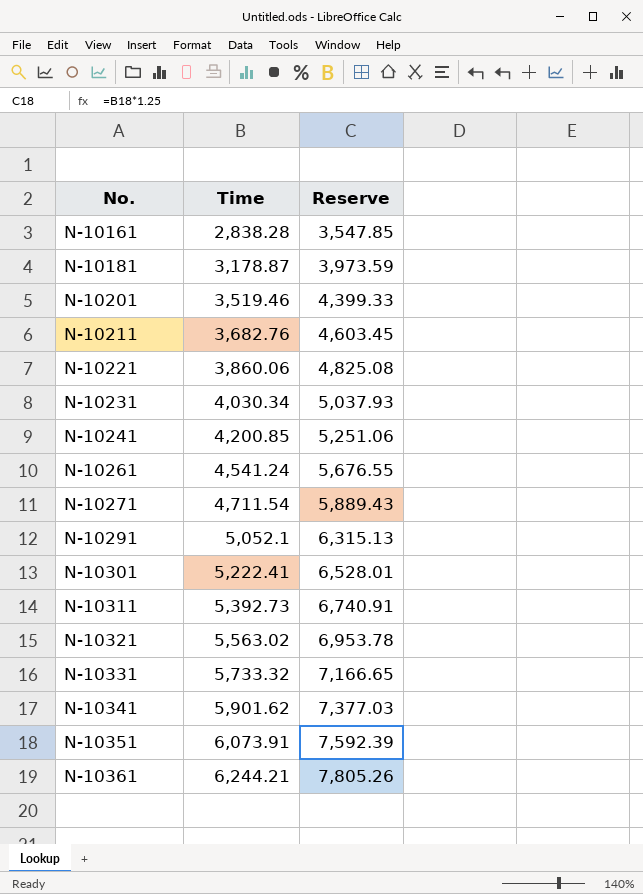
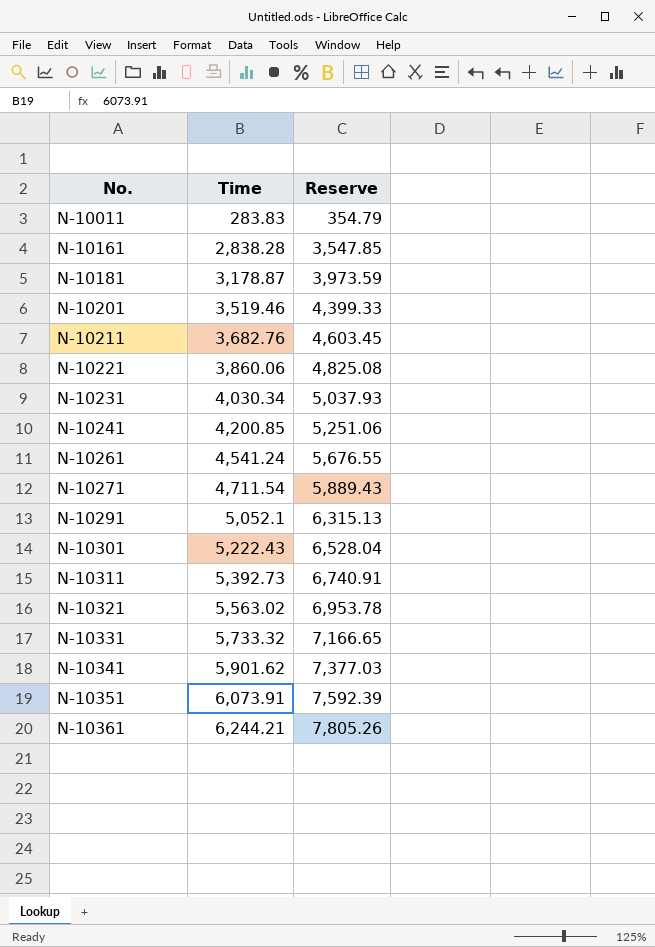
row N-10011: none -> 283.83 | 354.79
N-10301 | Time: 5,222.41 -> 5,222.43
N-10301 | Reserve: 6,528.01 -> 6,528.04

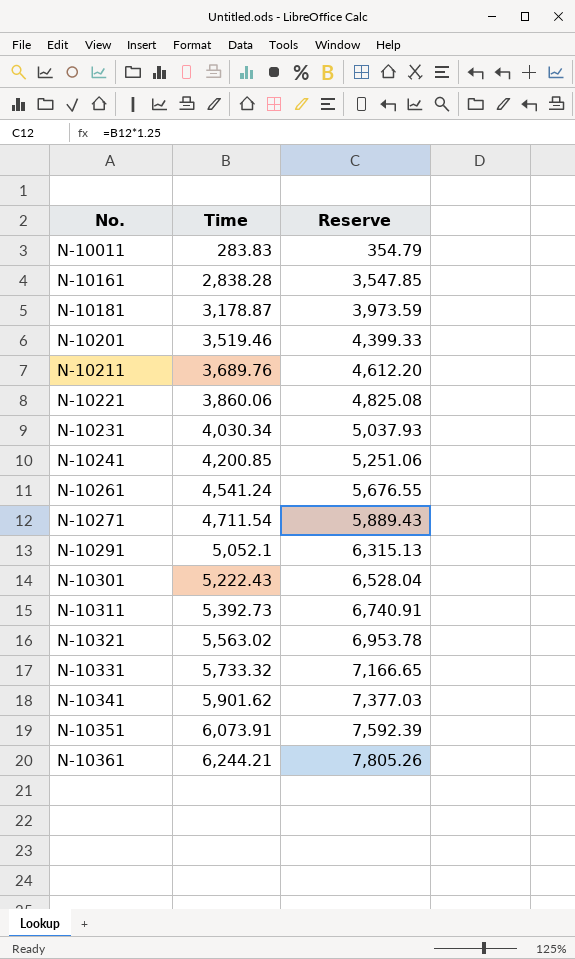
N-10211 | Time: 3,682.76 -> 3,689.76
N-10211 | Reserve: 4,603.45 -> 4,612.20

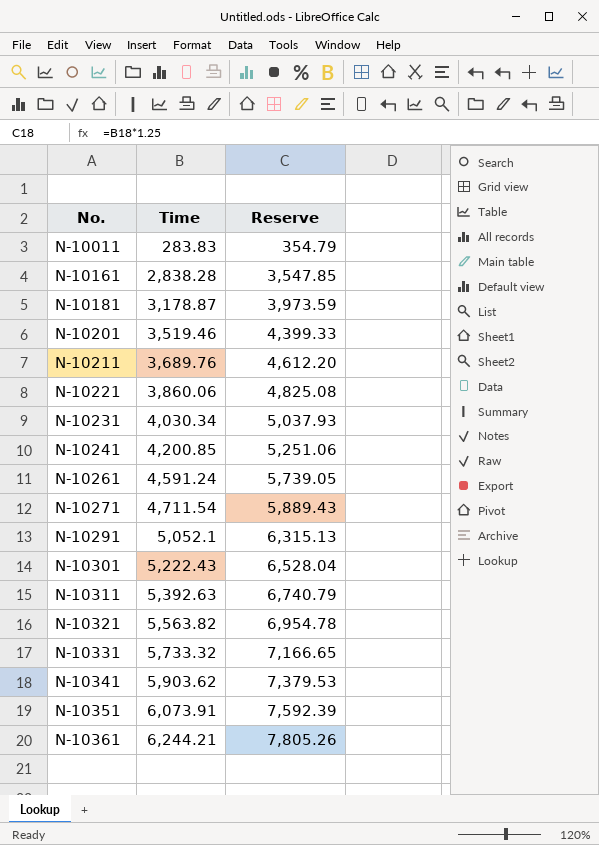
N-10261 | Time: 4,541.24 -> 4,591.24
N-10261 | Reserve: 5,676.55 -> 5,739.05
N-10311 | Time: 5,392.73 -> 5,392.63
N-10311 | Reserve: 6,740.91 -> 6,740.79
N-10321 | Time: 5,563.02 -> 5,563.82
N-10321 | Reserve: 6,953.78 -> 6,954.78
N-10341 | Time: 5,901.62 -> 5,903.62
N-10341 | Reserve: 7,377.03 -> 7,379.53

